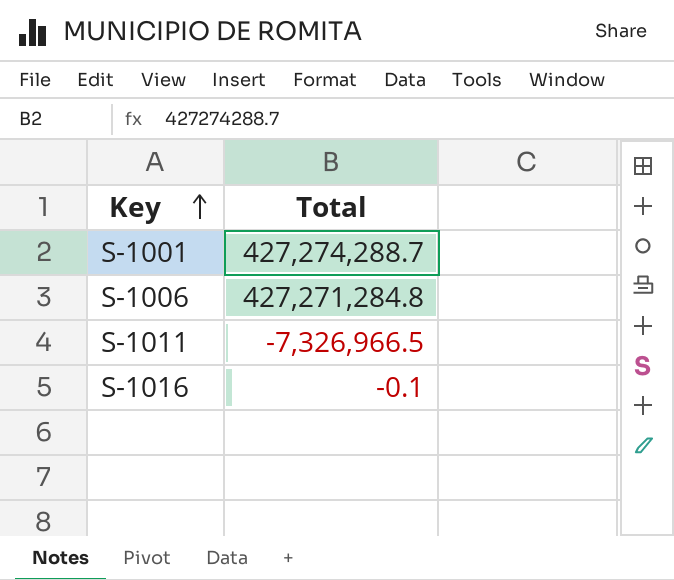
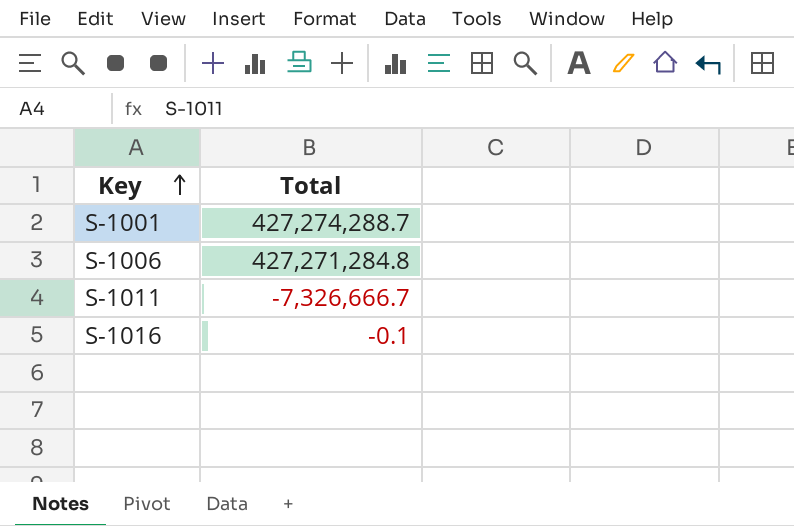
S-1011 | Total: -7,326,966.5 -> -7,326,666.7

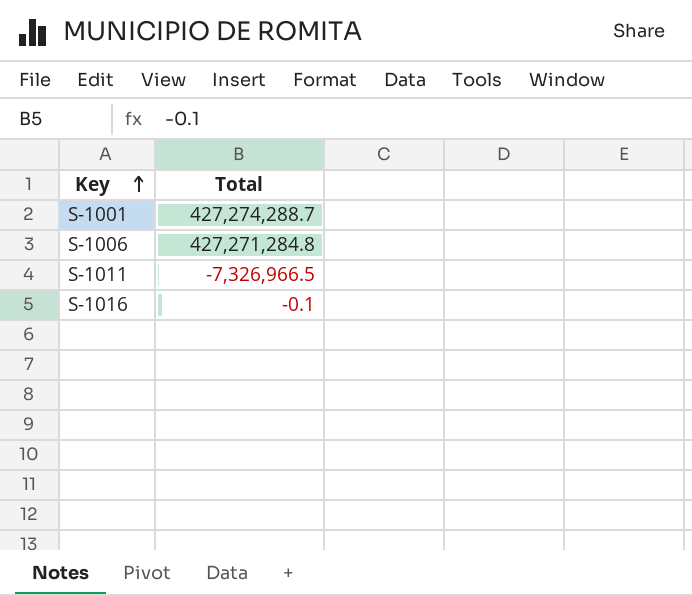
S-1011 | Total: -7,326,666.7 -> -7,326,966.5

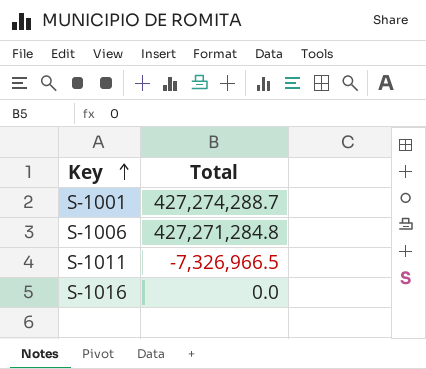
S-1016 | Total: -0.1 -> 0.0

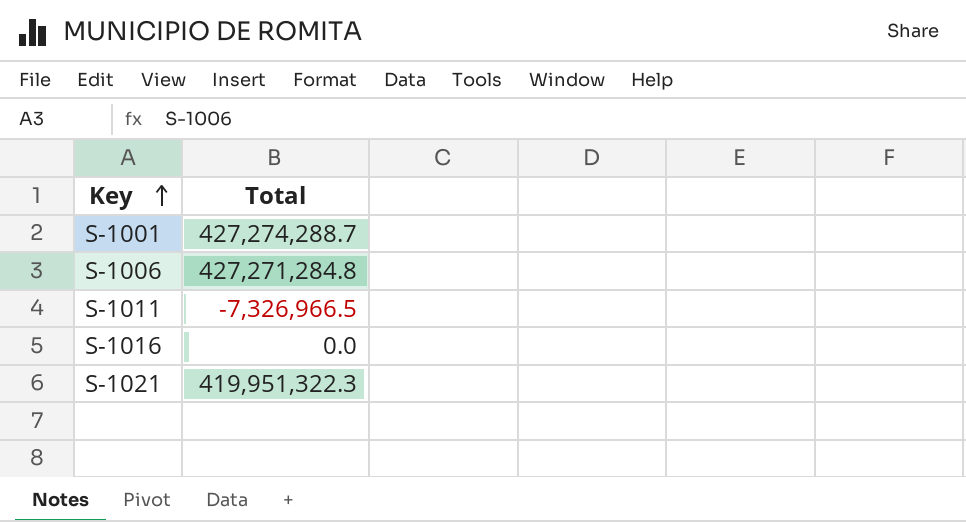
row S-1021: none -> 419,951,322.3

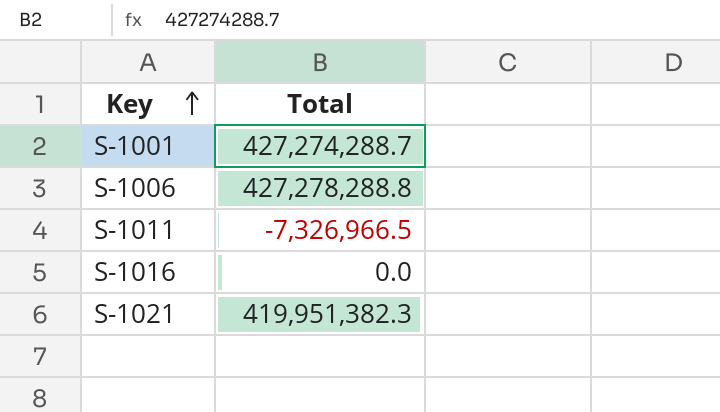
S-1006 | Total: 427,271,284.8 -> 427,278,288.8
S-1021 | Total: 419,951,322.3 -> 419,951,382.3

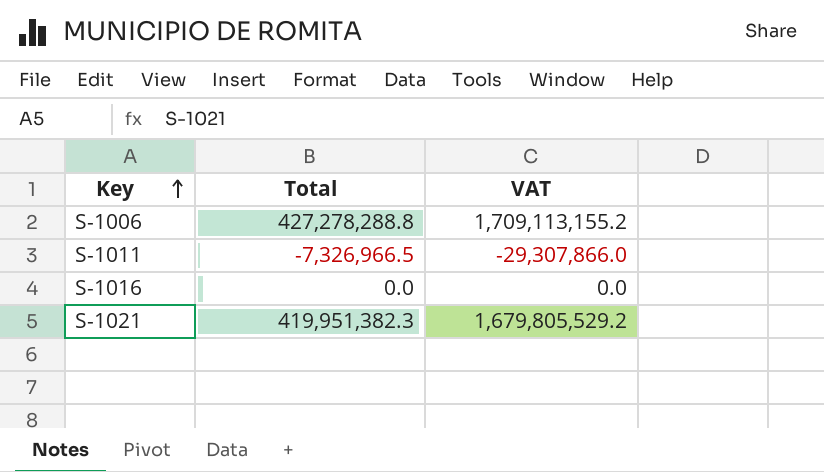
column VAT | formula: none -> [Total] * 4
row S-1001: 427,274,288.7 -> none

